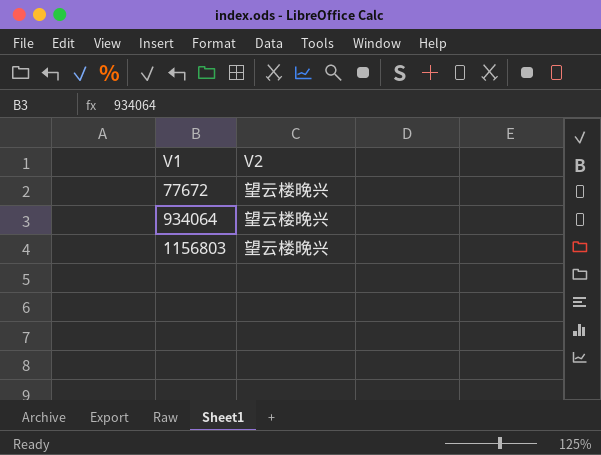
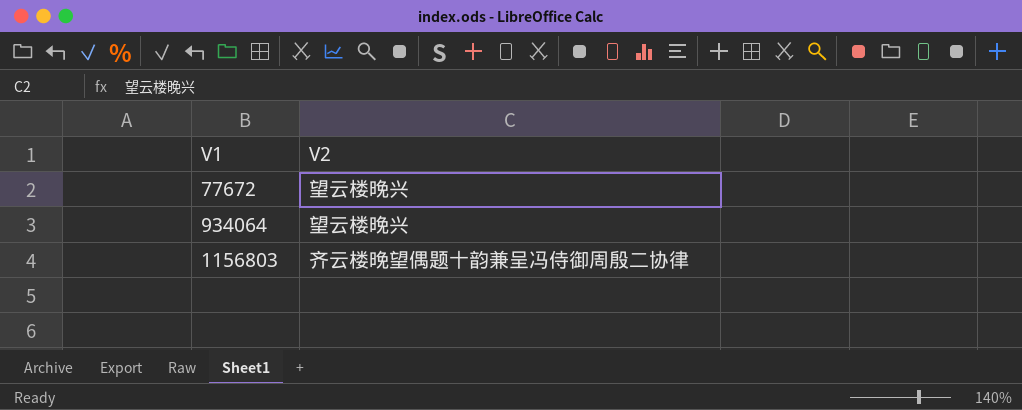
1156803 | V2: 望云楼晚兴 -> 齐云楼晚望偶题十韵兼呈冯侍御周殷二协律

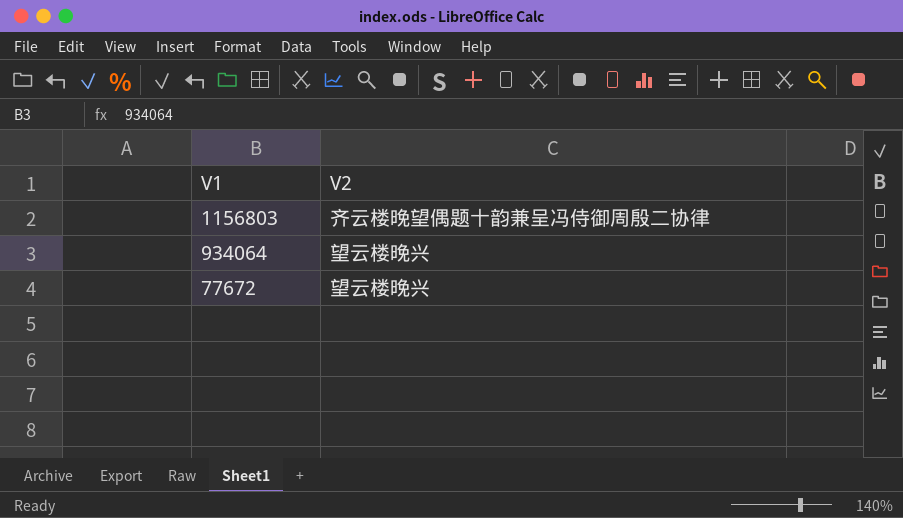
row order: V1 ascending -> V1 descending

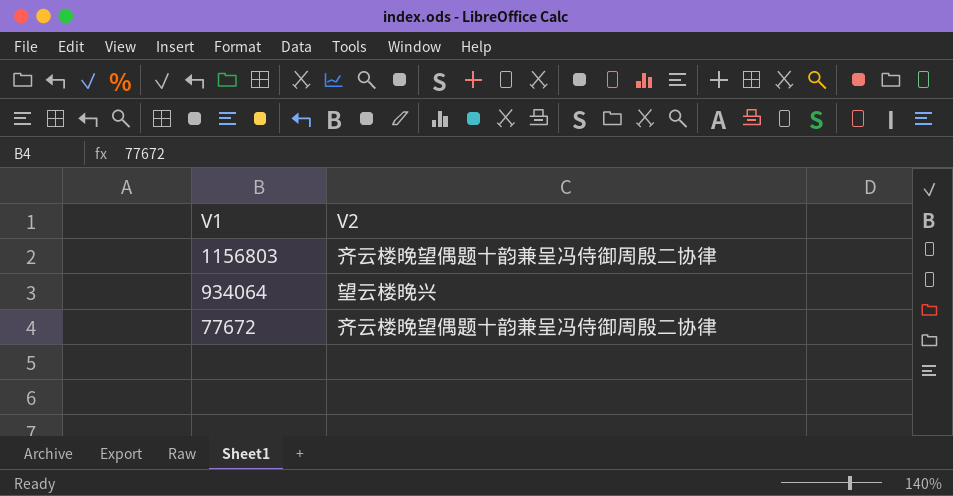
77672 | V2: 望云楼晚兴 -> 齐云楼晚望偶题十韵兼呈冯侍御周殷二协律

